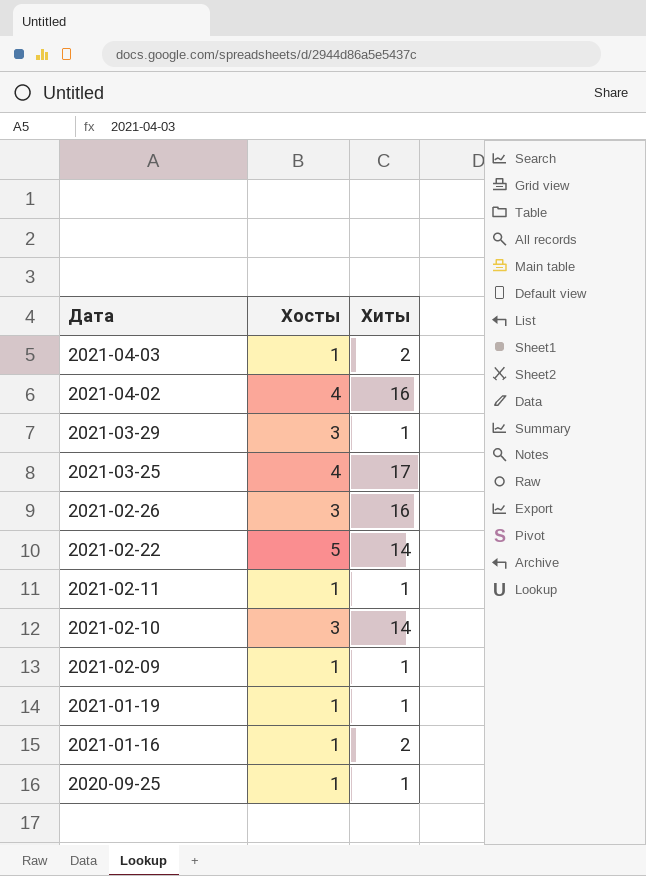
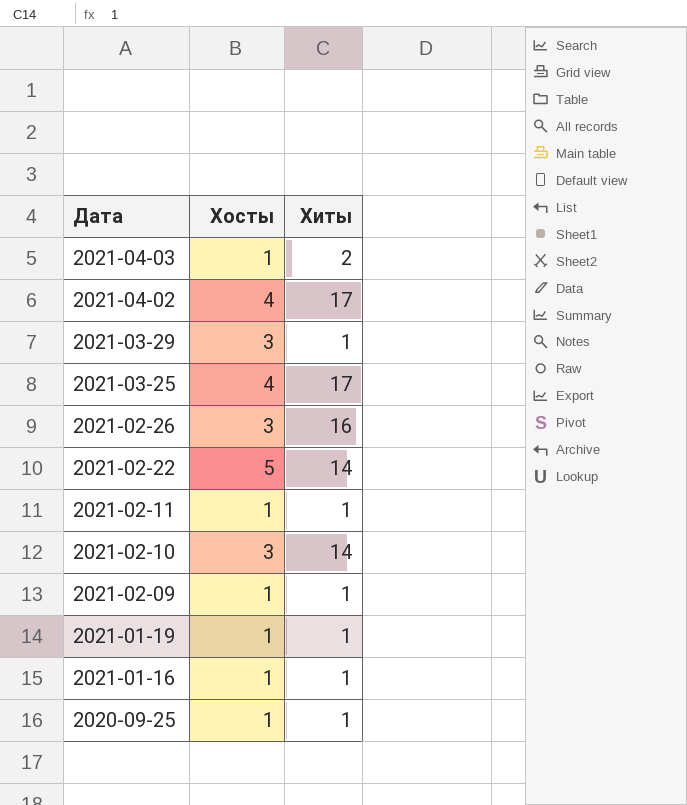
2021-04-02 | Хиты: 16 -> 17
2021-01-16 | Хиты: 2 -> 1

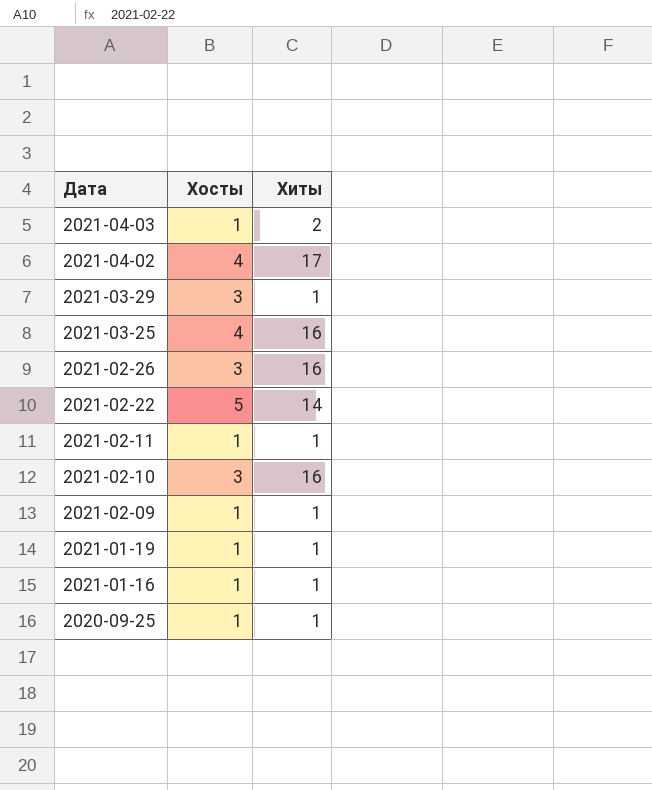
2021-03-25 | Хиты: 17 -> 16
2021-02-10 | Хиты: 14 -> 16

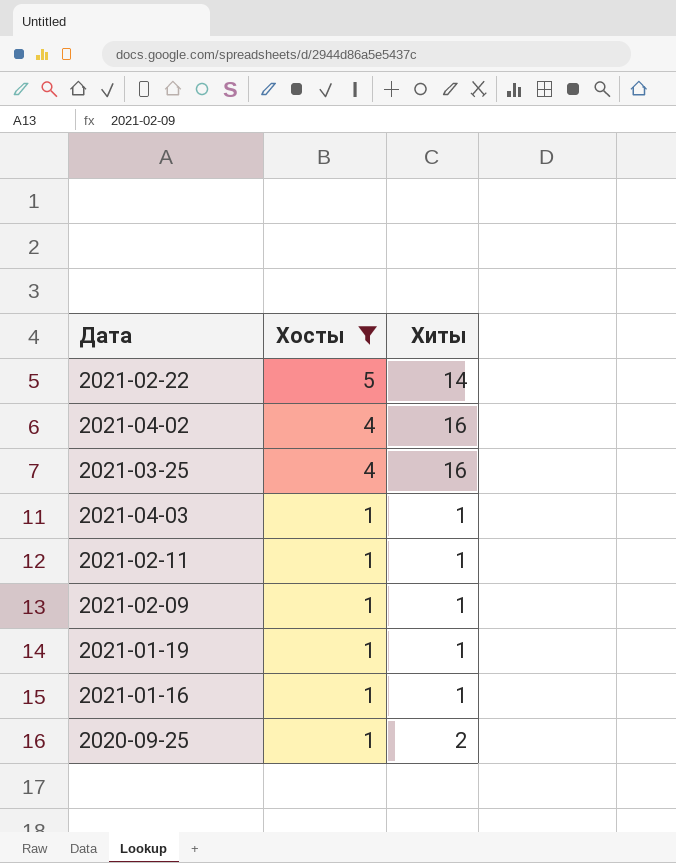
filter: none -> Хосты != 3
row order: Дата descending -> Хосты descending
2021-04-02 | Хиты: 17 -> 16
2021-04-03 | Хиты: 2 -> 1
2020-09-25 | Хиты: 1 -> 2

